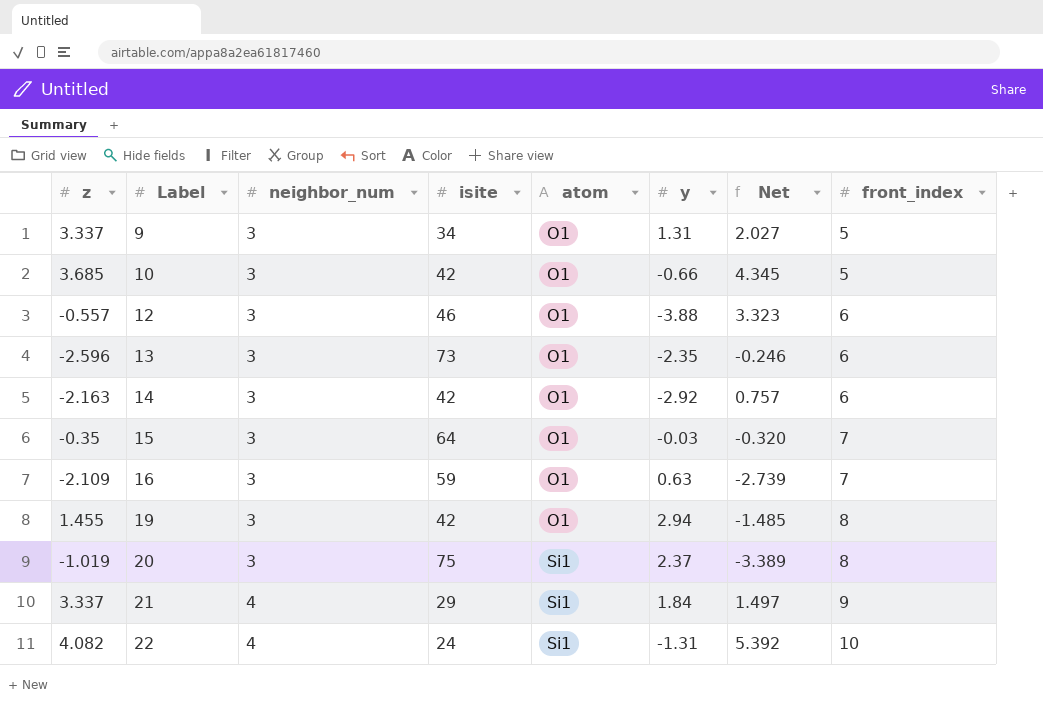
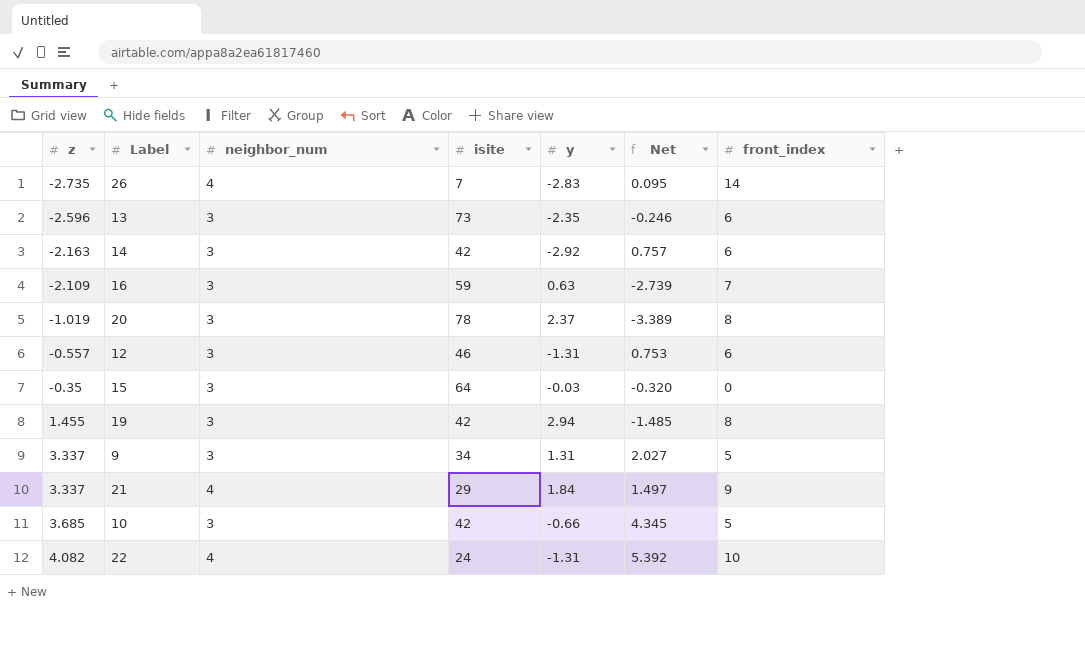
row order: Label ascending -> z ascending
column atom | position: 5 -> none
row 26: none -> -2.735 | 4 | 7 | -2.83 | 0.095 | 14
20 | isite: 75 -> 78
12 | y: -3.88 -> -1.31
12 | Net: 3.323 -> 0.753
15 | front_index: 7 -> 0

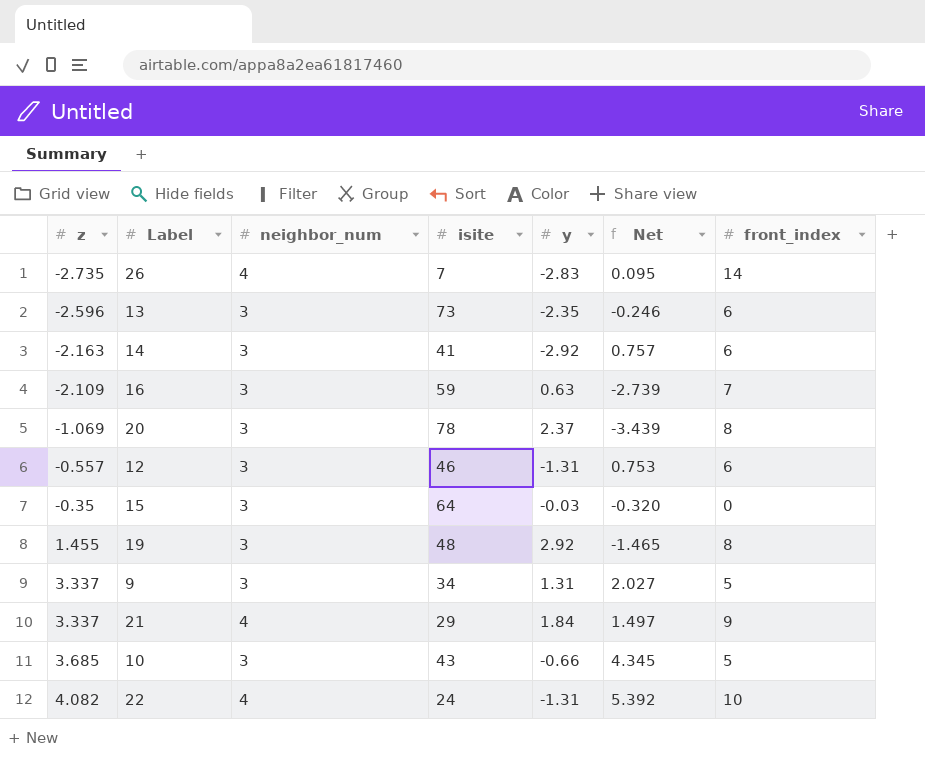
14 | isite: 42 -> 41
20 | z: -1.019 -> -1.069
20 | Net: -3.389 -> -3.439
19 | isite: 42 -> 48
19 | y: 2.94 -> 2.92
19 | Net: -1.485 -> -1.465
10 | isite: 42 -> 43

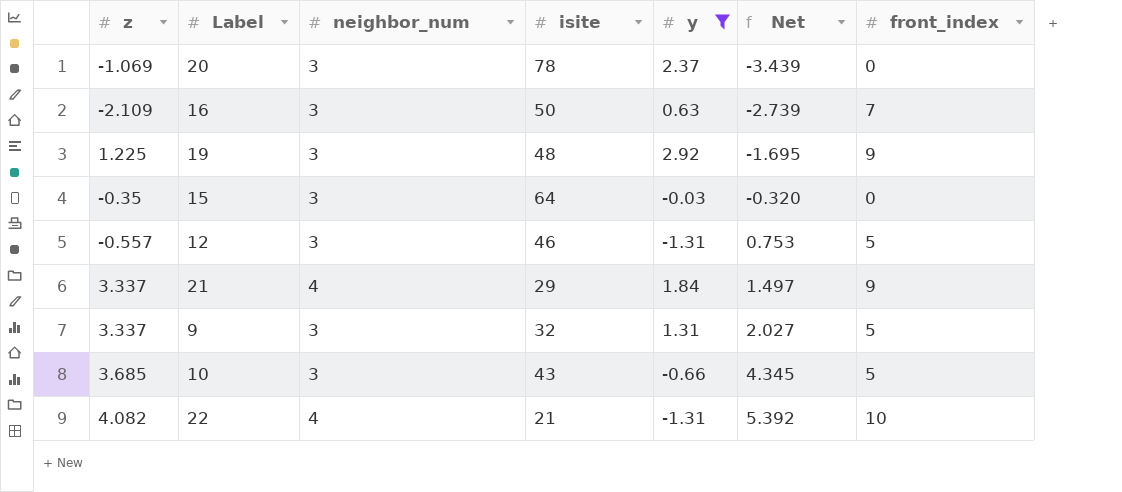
filter: none -> y >= -1.31
row order: z ascending -> Net ascending
20 | front_index: 8 -> 0
16 | isite: 59 -> 50
19 | z: 1.455 -> 1.225
19 | Net: -1.465 -> -1.695
19 | front_index: 8 -> 9
12 | front_index: 6 -> 5
9 | isite: 34 -> 32
22 | isite: 24 -> 21

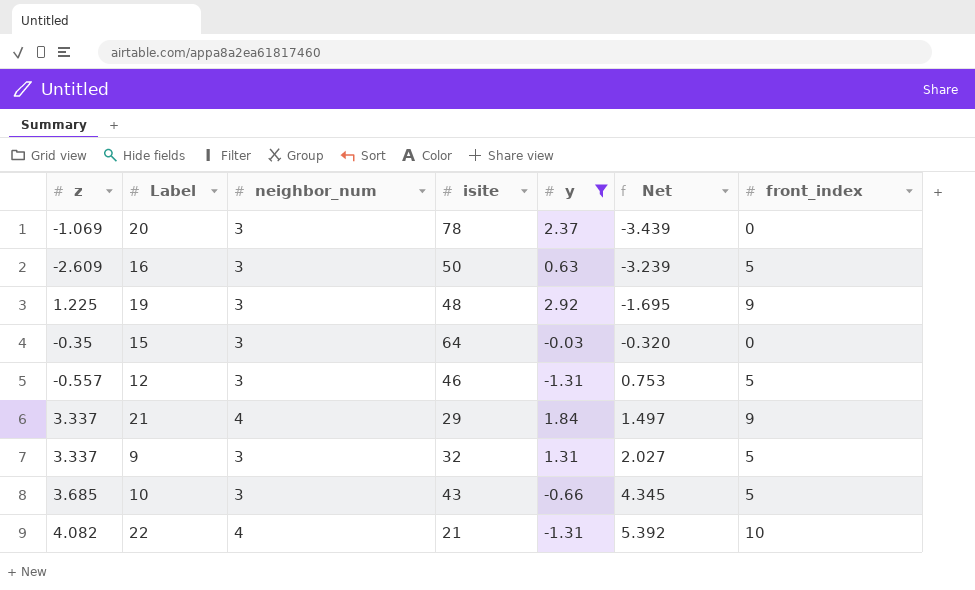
16 | z: -2.109 -> -2.609
16 | Net: -2.739 -> -3.239
16 | front_index: 7 -> 5

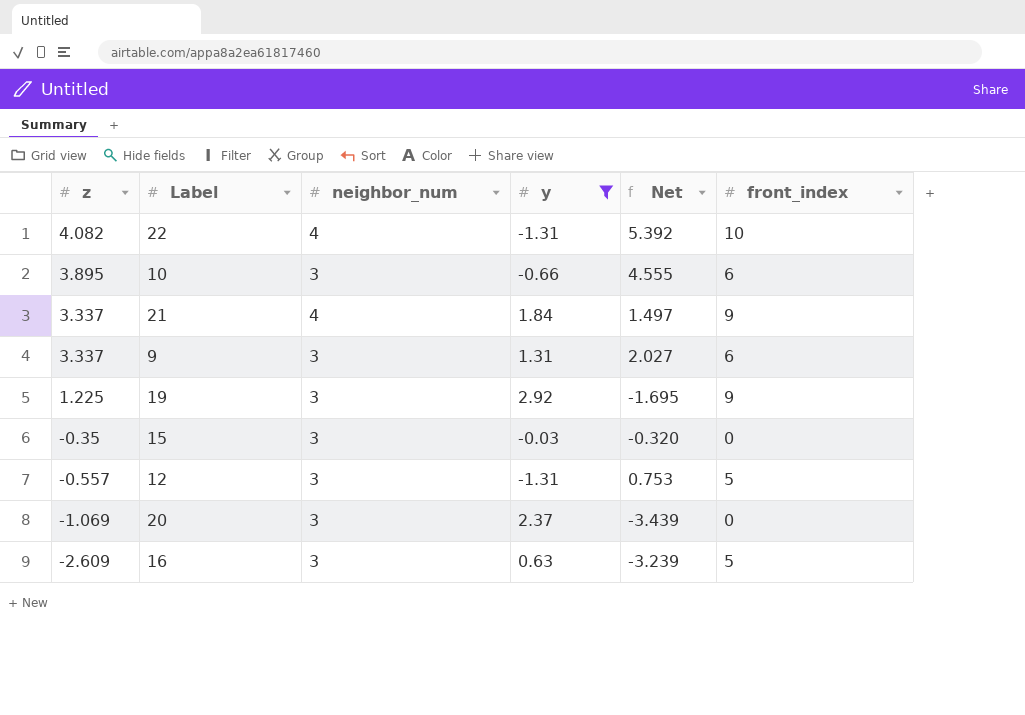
row order: Net ascending -> z descending
column isite | position: 4 -> none
10 | z: 3.685 -> 3.895
10 | Net: 4.345 -> 4.555
10 | front_index: 5 -> 6
9 | front_index: 5 -> 6

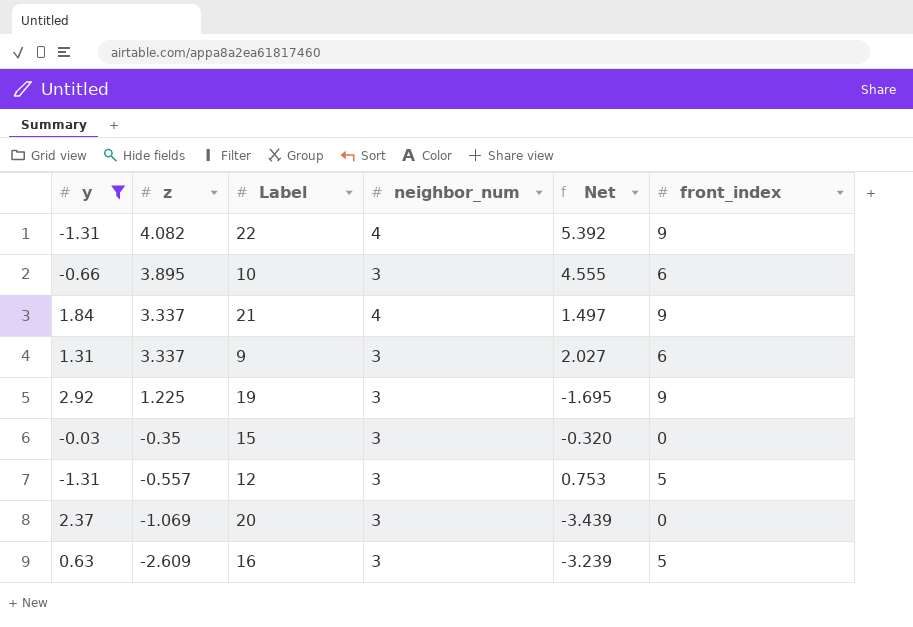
column y | position: 4 -> 1
22 | front_index: 10 -> 9

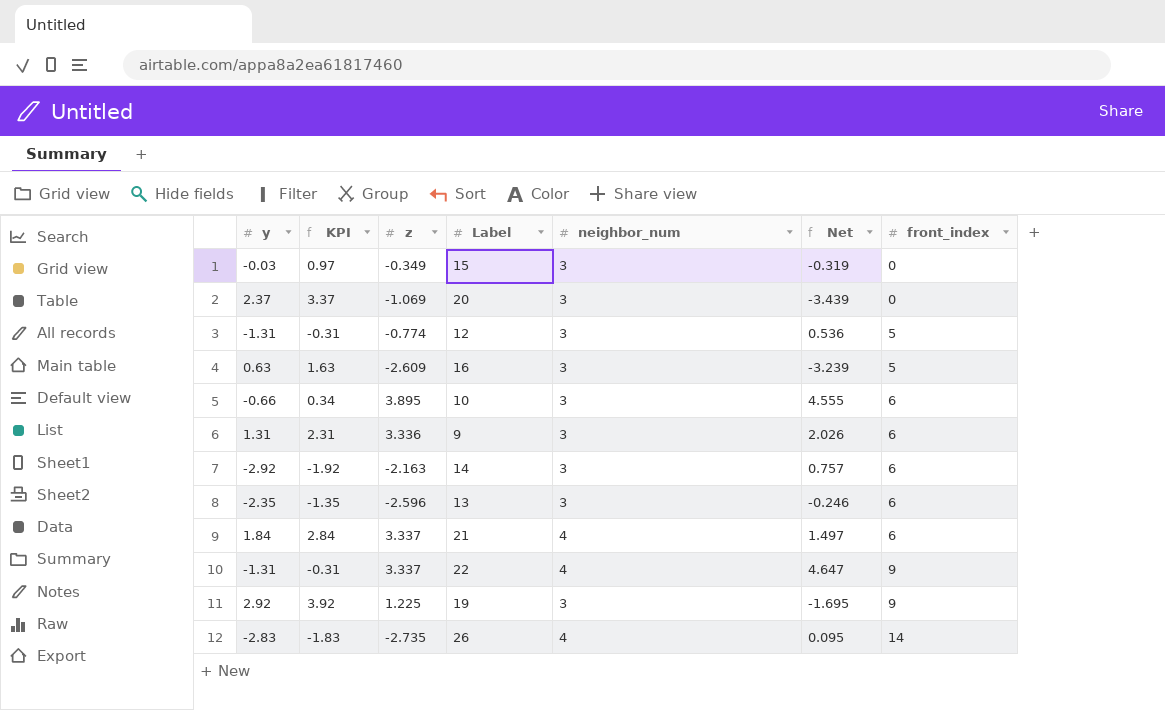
filter: y >= -1.31 -> none
row order: z descending -> front_index ascending
column KPI | formula: none -> [y] + 1
15 | z: -0.35 -> -0.349
15 | Net: -0.320 -> -0.319
12 | z: -0.557 -> -0.774
12 | Net: 0.753 -> 0.536
9 | z: 3.337 -> 3.336
9 | Net: 2.027 -> 2.026
21 | front_index: 9 -> 6
22 | z: 4.082 -> 3.337
22 | Net: 5.392 -> 4.647

